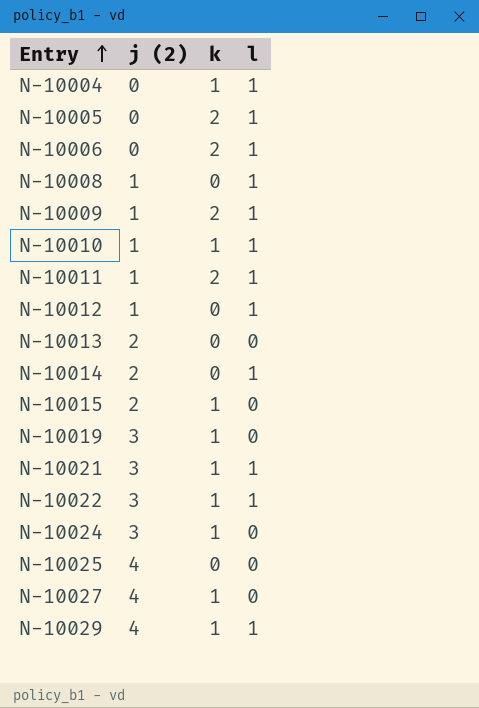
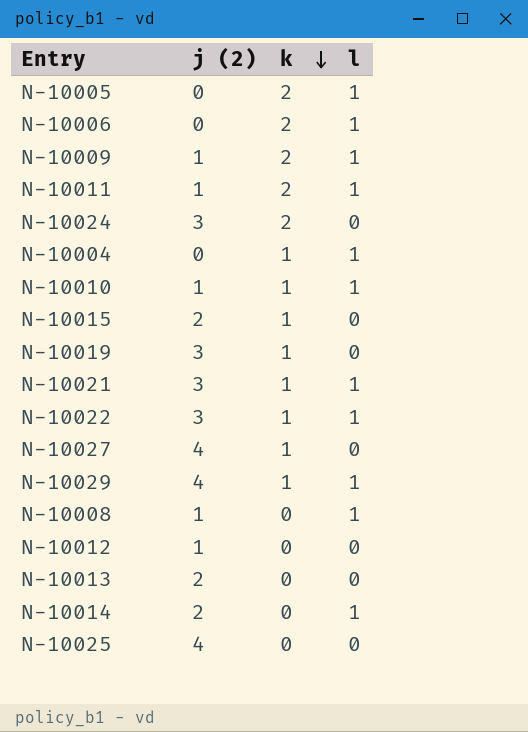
row order: Entry ascending -> k descending
N-10024 | k: 1 -> 2
N-10012 | l: 1 -> 0

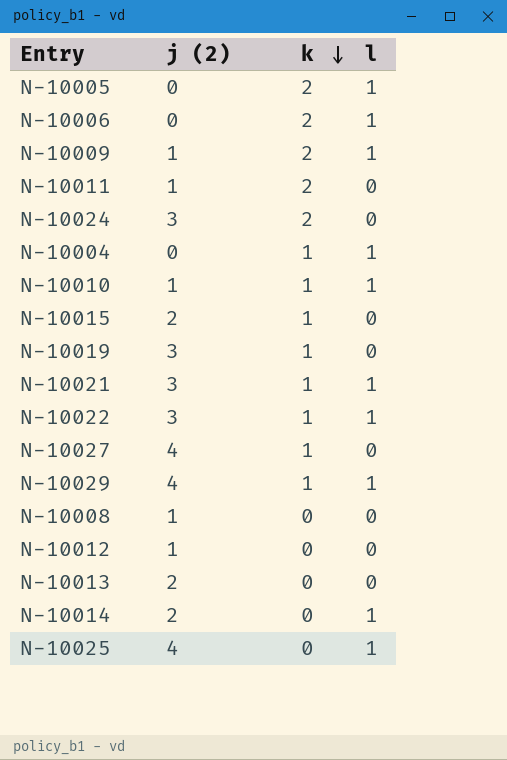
N-10011 | l: 1 -> 0
N-10008 | l: 1 -> 0
N-10025 | l: 0 -> 1

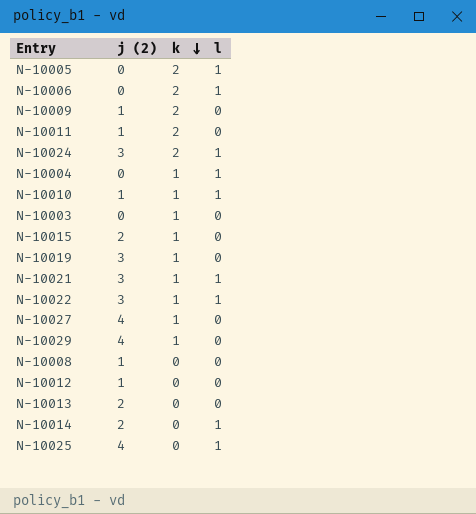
N-10009 | l: 1 -> 0
N-10024 | l: 0 -> 1
row N-10003: none -> 0 | 1 | 0
N-10029 | l: 1 -> 0

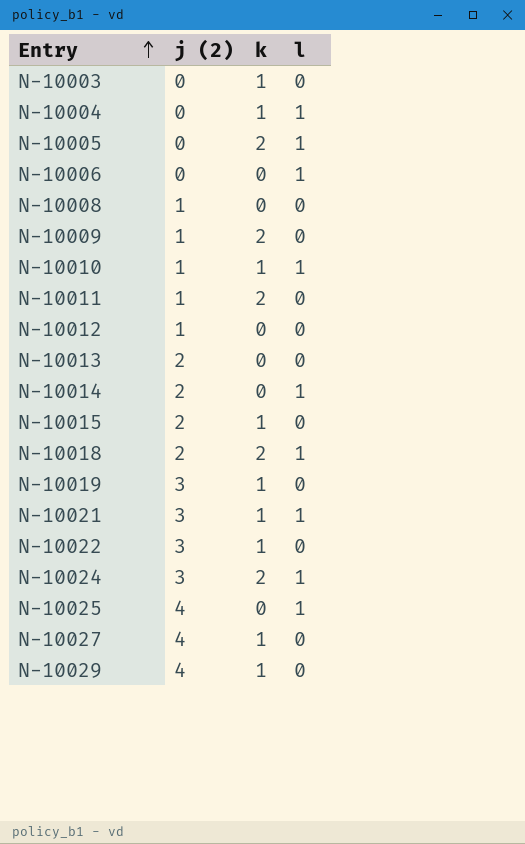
row order: k descending -> Entry ascending
N-10006 | k: 2 -> 0
row N-10018: none -> 2 | 2 | 1
N-10022 | l: 1 -> 0

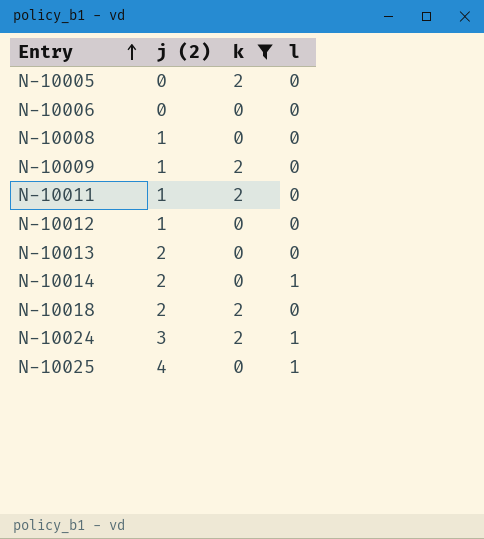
filter: none -> k != 1
N-10005 | l: 1 -> 0
N-10006 | l: 1 -> 0
N-10018 | l: 1 -> 0

